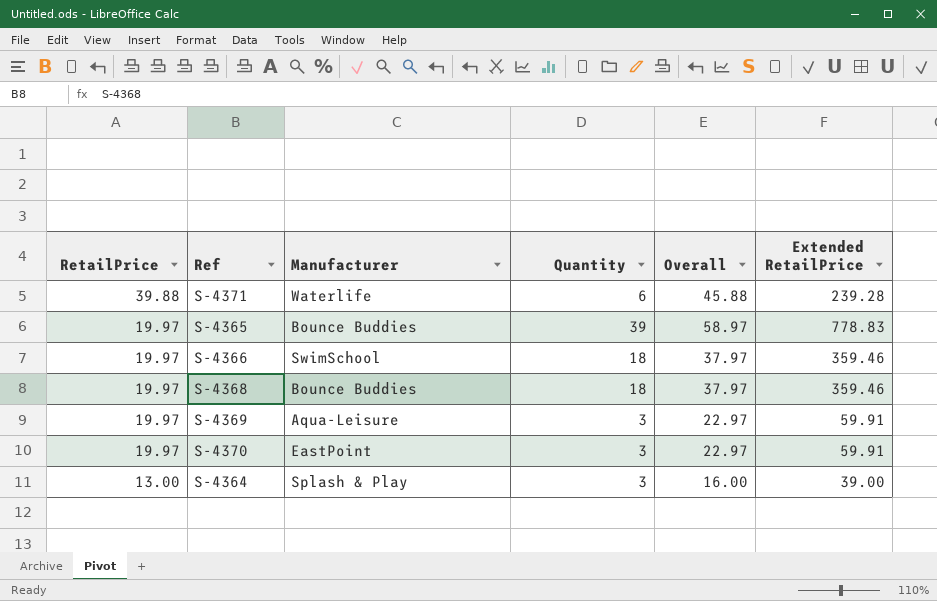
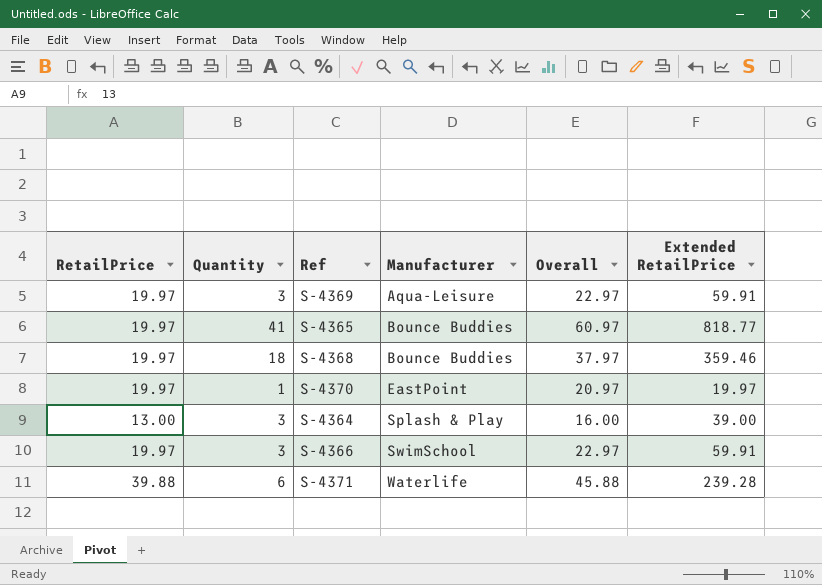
row order: RetailPrice descending -> Manufacturer ascending
column Quantity | position: 4 -> 2
S-4365 | Quantity: 39 -> 41
S-4365 | Overall: 58.97 -> 60.97
S-4365 | Extended RetailPrice: 778.83 -> 818.77
S-4370 | Quantity: 3 -> 1
S-4370 | Overall: 22.97 -> 20.97
S-4370 | Extended RetailPrice: 59.91 -> 19.97
S-4366 | Quantity: 18 -> 3
S-4366 | Overall: 37.97 -> 22.97
S-4366 | Extended RetailPrice: 359.46 -> 59.91

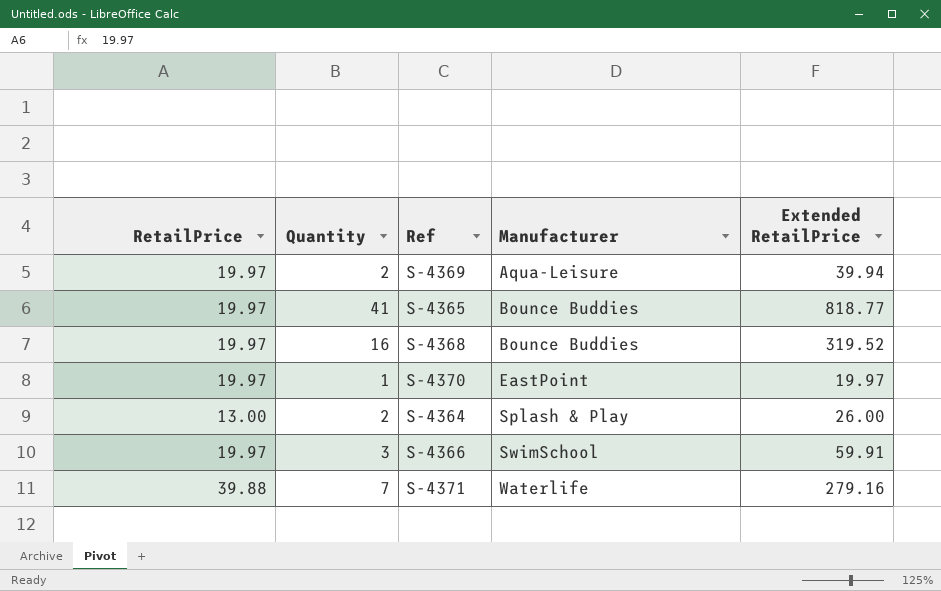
column Overall | formula: [RetailPrice] + [Quantity] -> none
S-4369 | Quantity: 3 -> 2
S-4369 | Extended RetailPrice: 59.91 -> 39.94
S-4368 | Quantity: 18 -> 16
S-4368 | Extended RetailPrice: 359.46 -> 319.52
S-4364 | Quantity: 3 -> 2
S-4364 | Extended RetailPrice: 39.00 -> 26.00
S-4371 | Quantity: 6 -> 7
S-4371 | Extended RetailPrice: 239.28 -> 279.16

